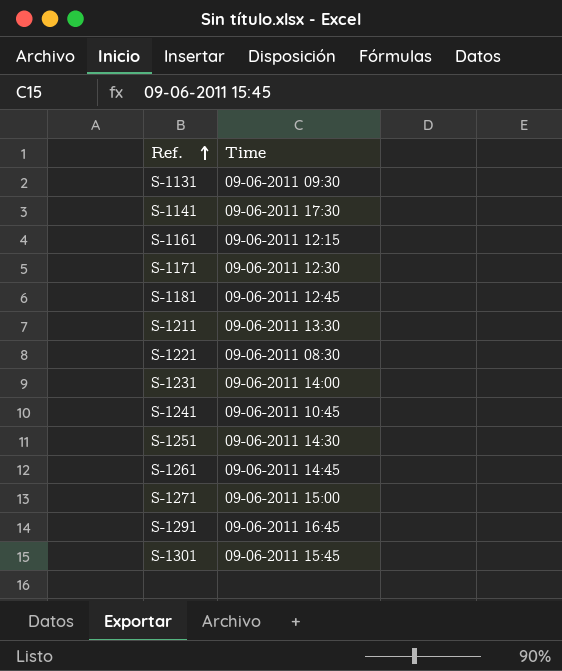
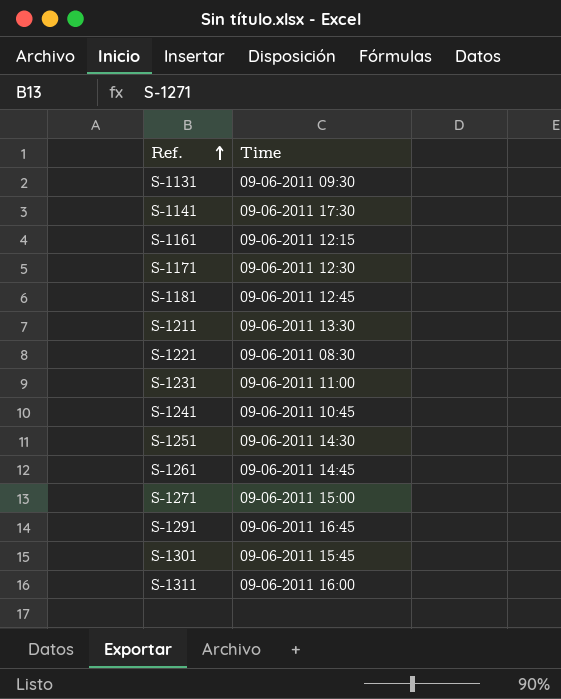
S-1231 | Time: 09-06-2011 14:00 -> 09-06-2011 11:00
row S-1311: none -> 09-06-2011 16:00

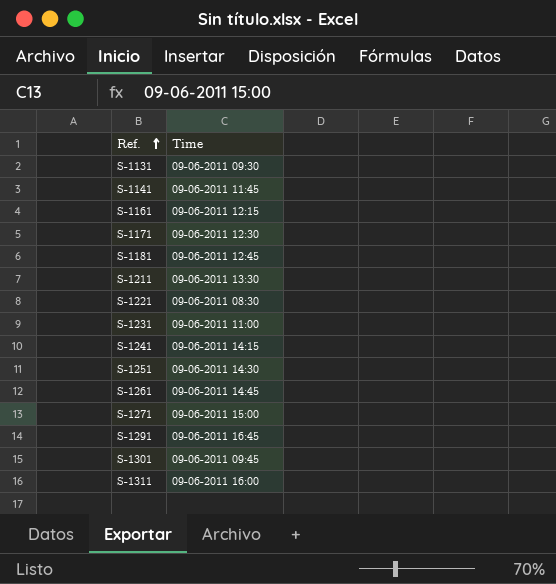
S-1141 | Time: 09-06-2011 17:30 -> 09-06-2011 11:45
S-1241 | Time: 09-06-2011 10:45 -> 09-06-2011 14:15
S-1301 | Time: 09-06-2011 15:45 -> 09-06-2011 09:45

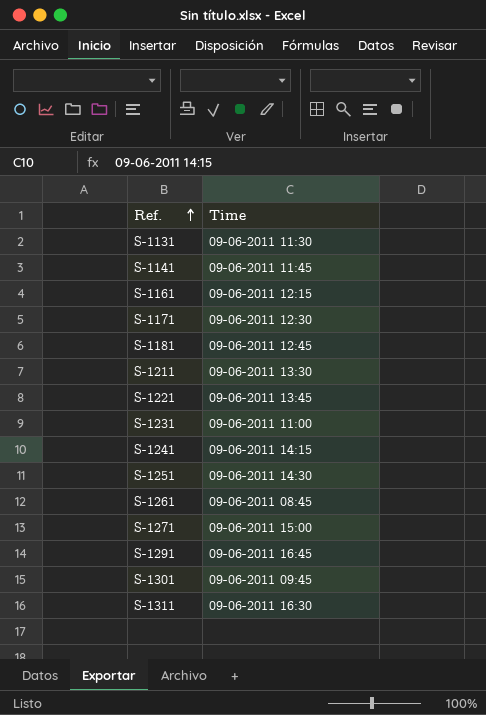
S-1131 | Time: 09-06-2011 09:30 -> 09-06-2011 11:30
S-1221 | Time: 09-06-2011 08:30 -> 09-06-2011 13:45
S-1261 | Time: 09-06-2011 14:45 -> 09-06-2011 08:45
S-1311 | Time: 09-06-2011 16:00 -> 09-06-2011 16:30

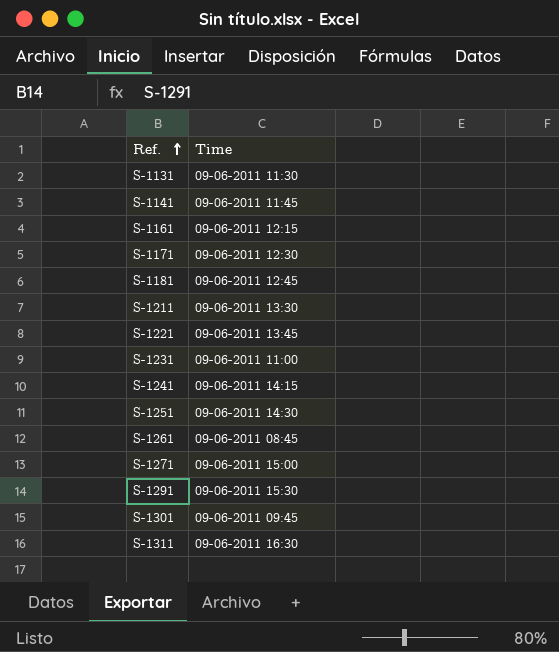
S-1291 | Time: 09-06-2011 16:45 -> 09-06-2011 15:30

